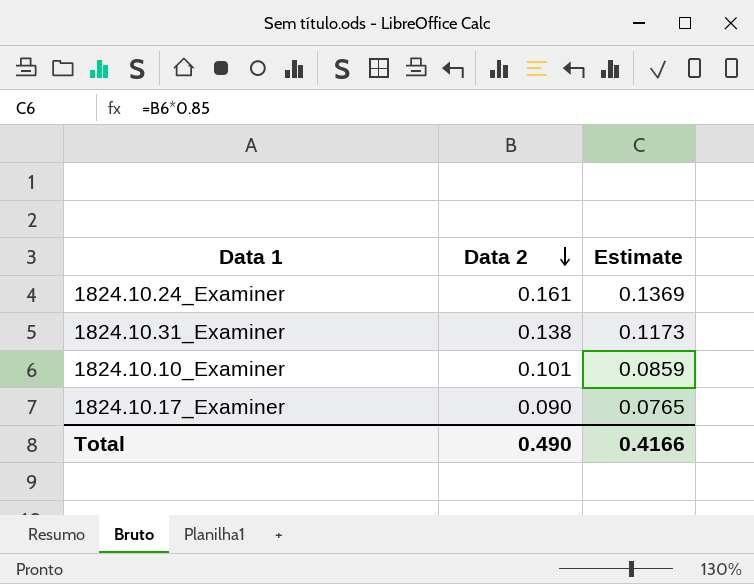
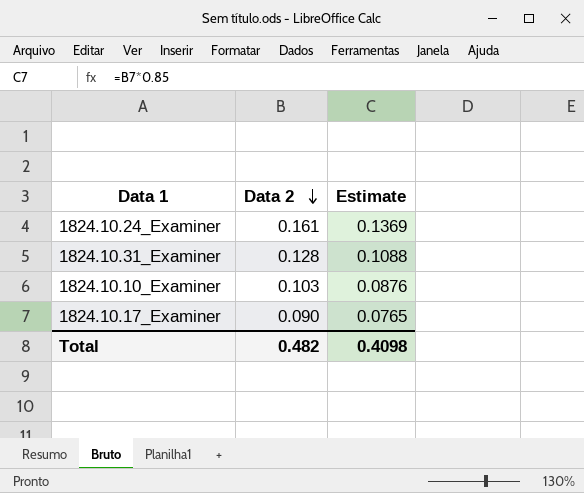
1824.10.31_Examiner | Data 2: 0.138 -> 0.128
1824.10.31_Examiner | Estimate: 0.1173 -> 0.1088
1824.10.10_Examiner | Data 2: 0.101 -> 0.103
1824.10.10_Examiner | Estimate: 0.0859 -> 0.0876
Total | Data 2: 0.490 -> 0.482
Total | Estimate: 0.4166 -> 0.4098

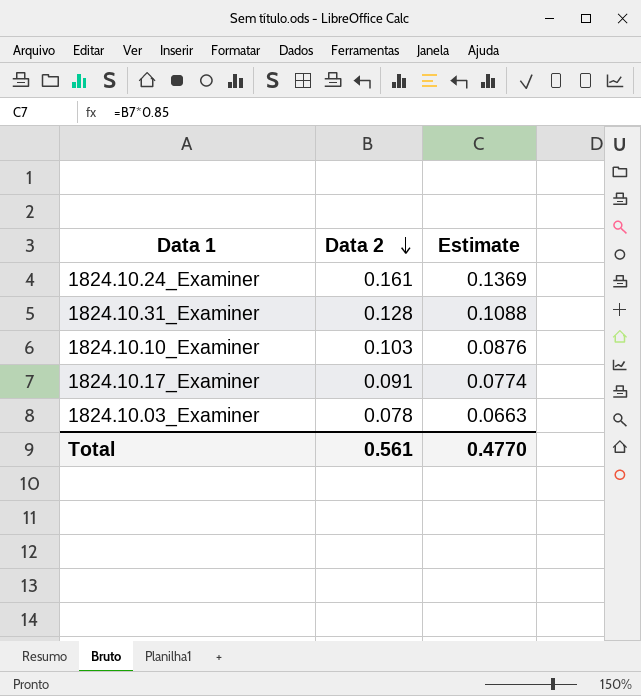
1824.10.17_Examiner | Data 2: 0.090 -> 0.091
1824.10.17_Examiner | Estimate: 0.0765 -> 0.0774
row 1824.10.03_Examiner: none -> 0.078 | 0.0663
Total | Data 2: 0.482 -> 0.561
Total | Estimate: 0.4098 -> 0.4770

